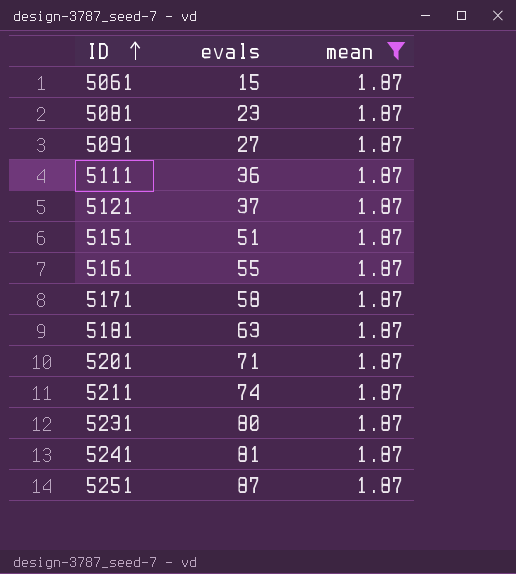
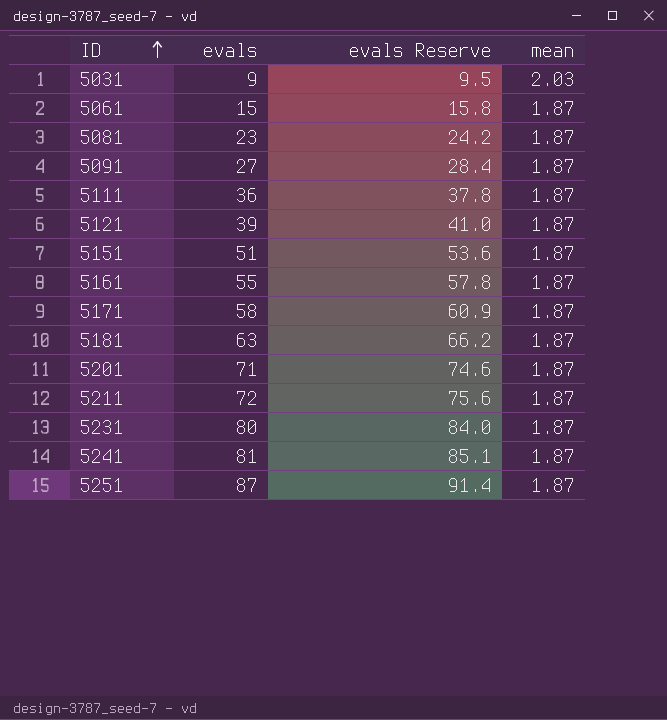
filter: mean = 1.87 -> none
column evals Reserve | formula: none -> [evals] * 1.05
5121 | evals: 37 -> 39
5211 | evals: 74 -> 72

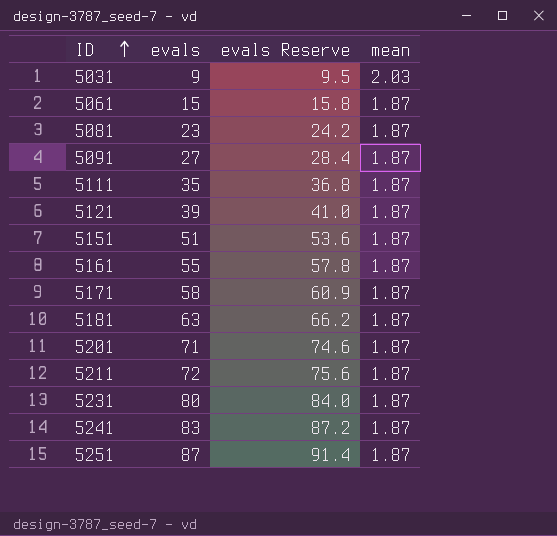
5111 | evals: 36 -> 35
5111 | evals Reserve: 37.8 -> 36.8
5241 | evals: 81 -> 83
5241 | evals Reserve: 85.1 -> 87.2

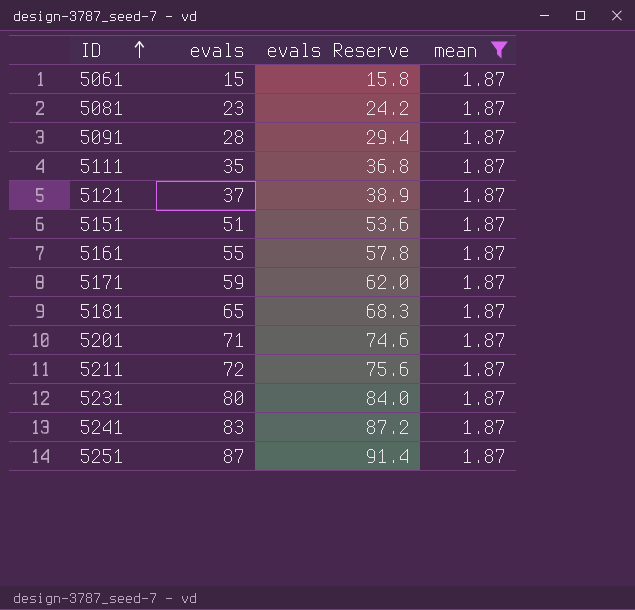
filter: none -> mean = 1.87
5091 | evals: 27 -> 28
5091 | evals Reserve: 28.4 -> 29.4
5121 | evals: 39 -> 37
5121 | evals Reserve: 41.0 -> 38.9
5171 | evals: 58 -> 59
5171 | evals Reserve: 60.9 -> 62.0
5181 | evals: 63 -> 65
5181 | evals Reserve: 66.2 -> 68.3

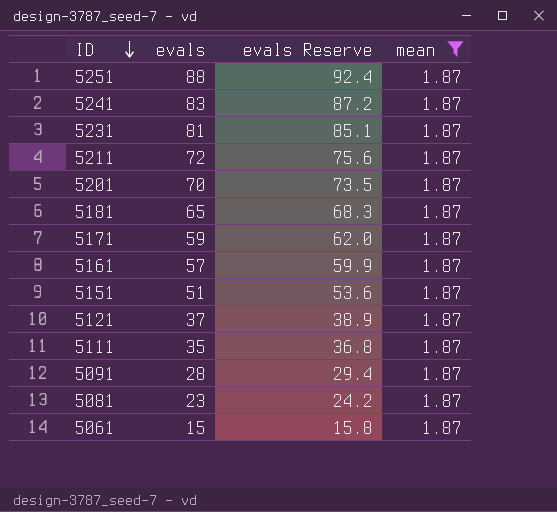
row order: ID ascending -> ID descending
5251 | evals: 87 -> 88
5251 | evals Reserve: 91.4 -> 92.4
5231 | evals: 80 -> 81
5231 | evals Reserve: 84.0 -> 85.1
5201 | evals: 71 -> 70
5201 | evals Reserve: 74.6 -> 73.5
5161 | evals: 55 -> 57
5161 | evals Reserve: 57.8 -> 59.9

